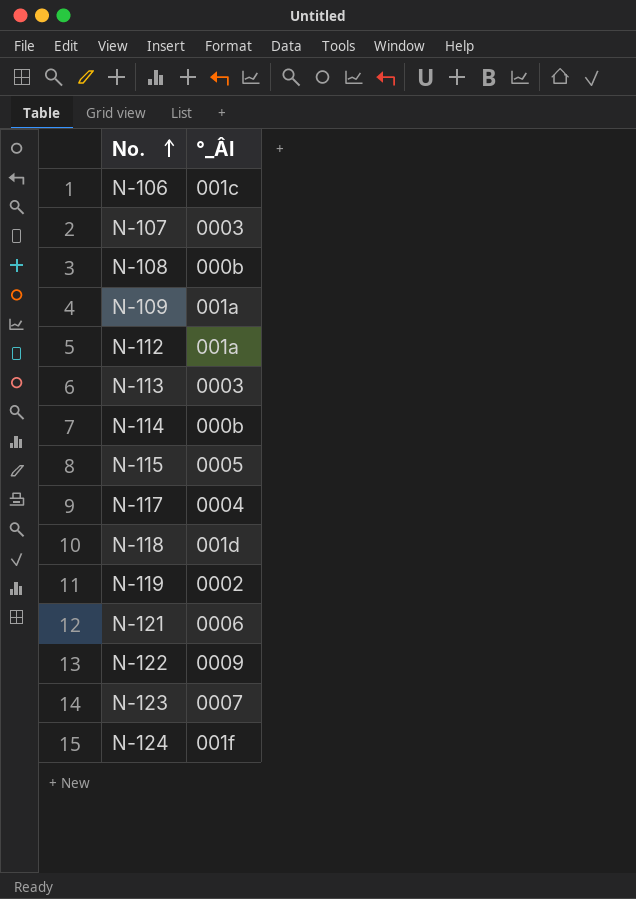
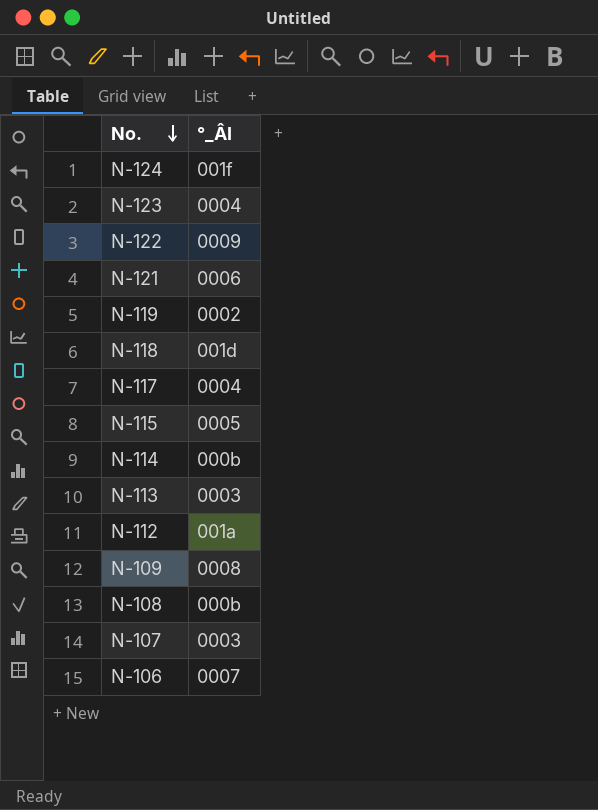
row order: No. ascending -> No. descending
N-123 | °_ÂI: 0007 -> 0004
N-109 | °_ÂI: 001a -> 0008
N-106 | °_ÂI: 001c -> 0007

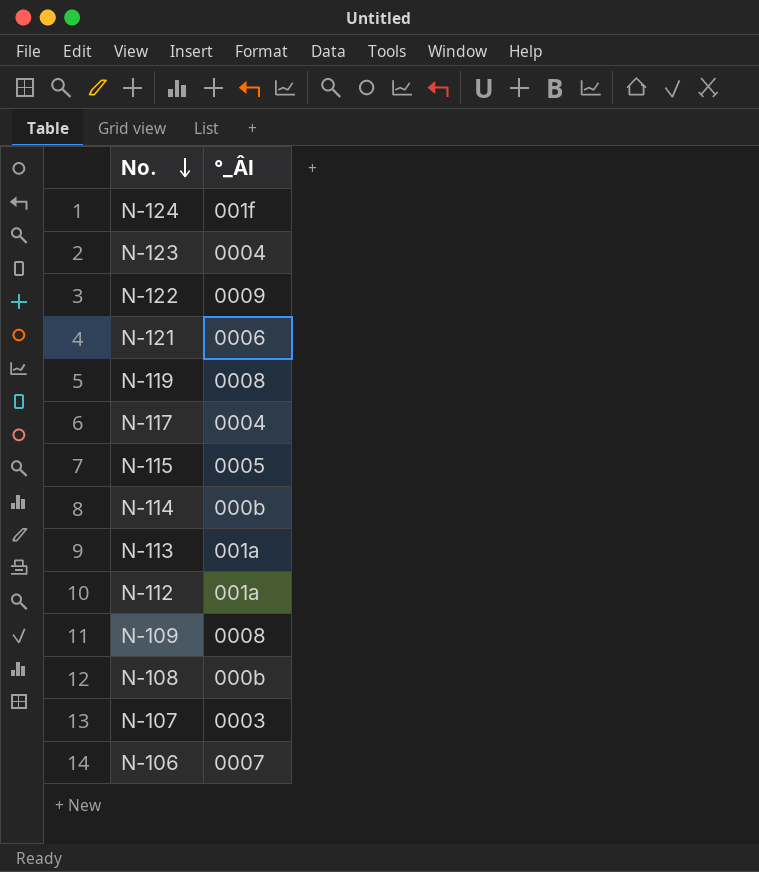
row N-118: 001d -> none
N-119 | °_ÂI: 0002 -> 0008
N-113 | °_ÂI: 0003 -> 001a

